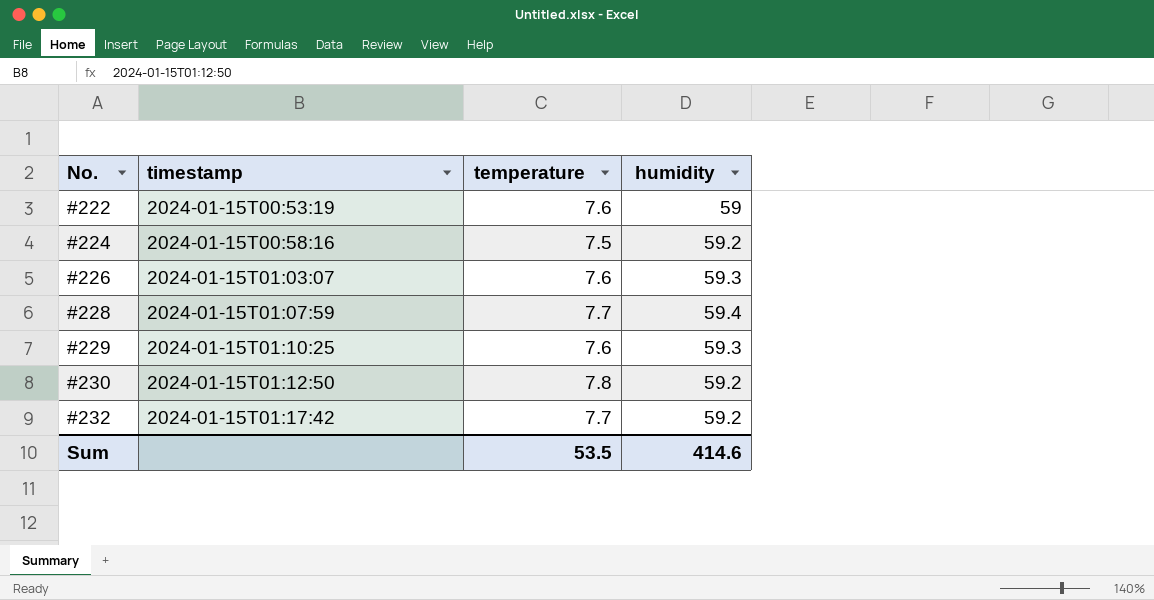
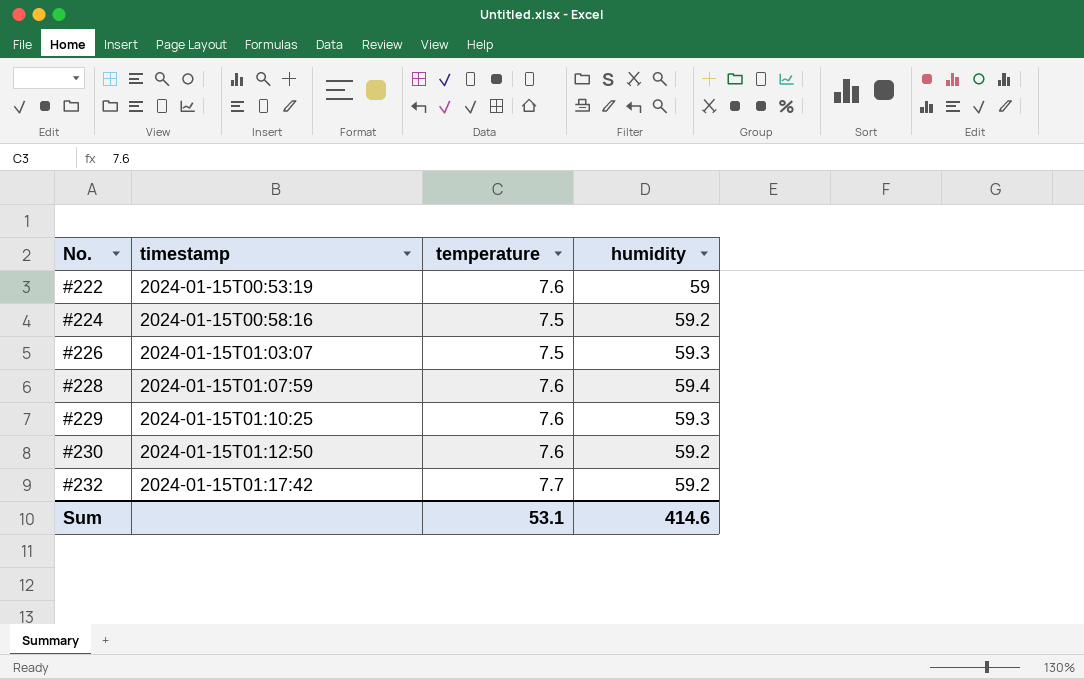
#226 | temperature: 7.6 -> 7.5
#228 | temperature: 7.7 -> 7.6
#230 | temperature: 7.8 -> 7.6
Sum | temperature: 53.5 -> 53.1

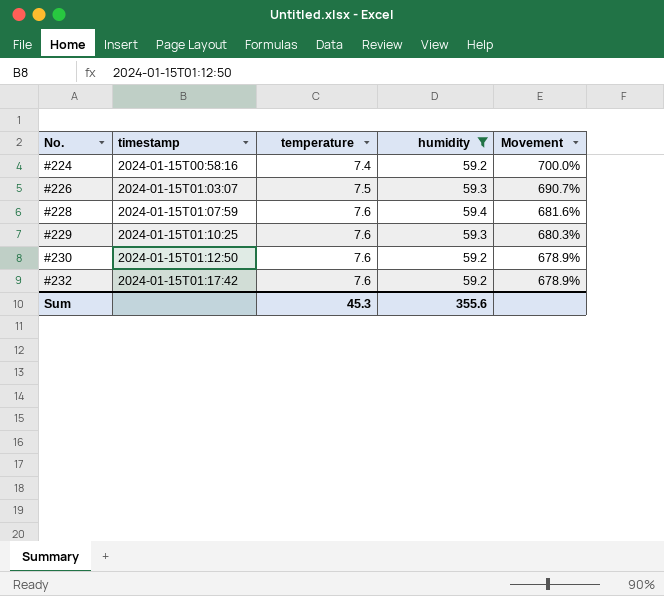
filter: none -> humidity != 59
column Movement | formula: none -> ([humidity] - [temperature]) / [temperature]
#224 | temperature: 7.5 -> 7.4
#232 | temperature: 7.7 -> 7.6
Sum | temperature: 53.1 -> 45.3
Sum | humidity: 414.6 -> 355.6

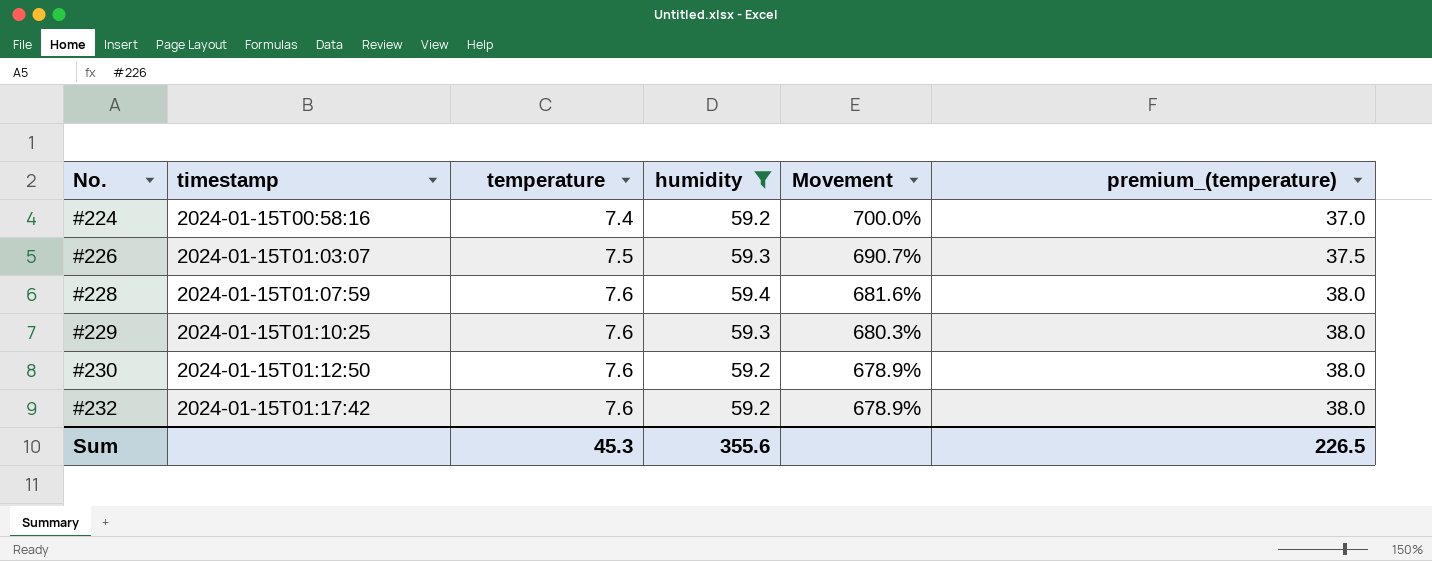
column premium_(temperature) | formula: none -> [temperature] * 5

